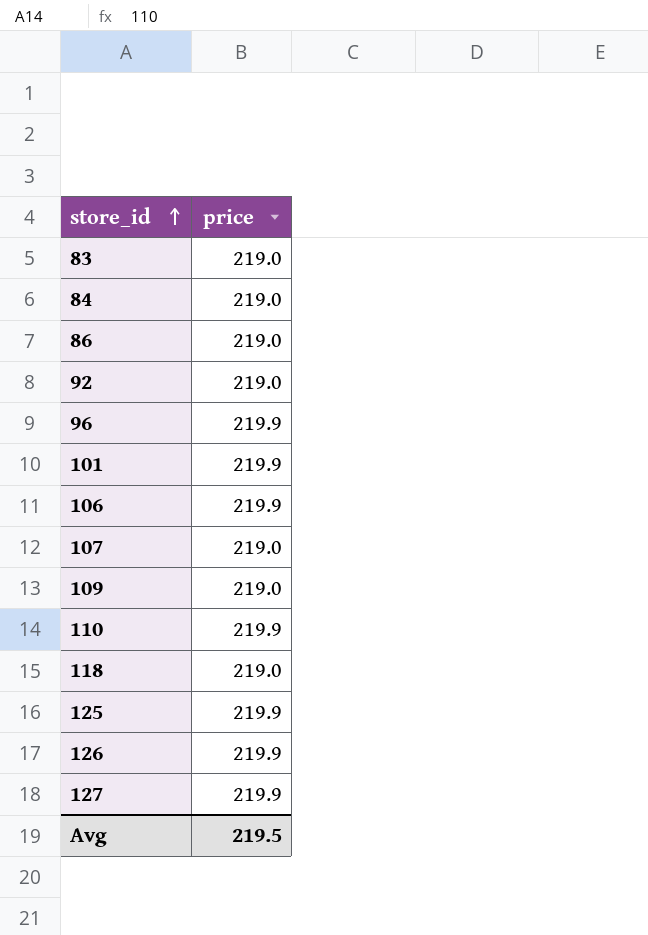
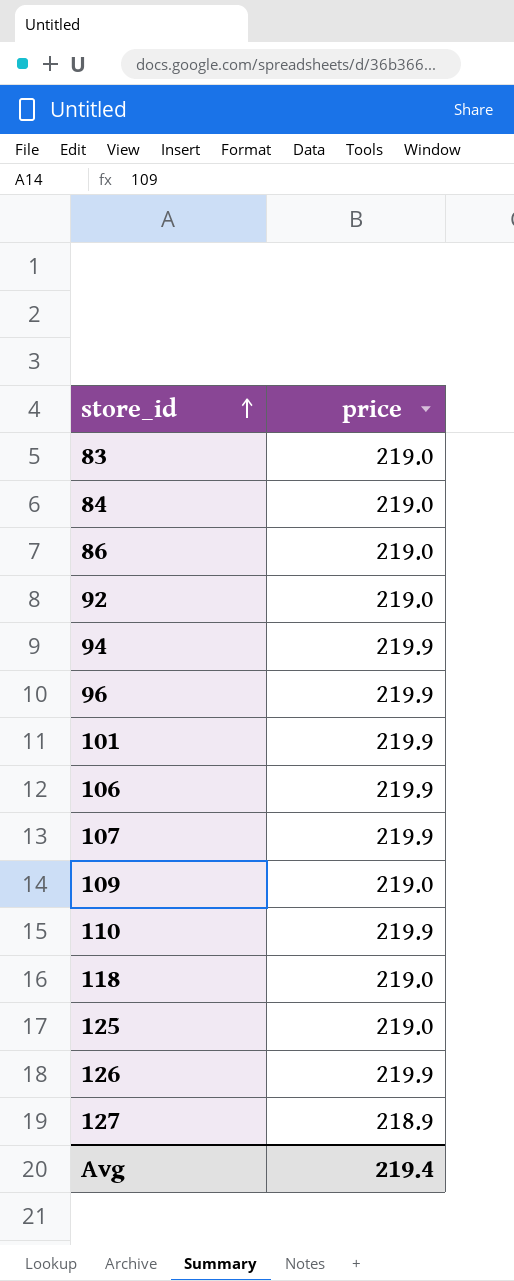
row 94: none -> 219.9
107 | price: 219.0 -> 219.9
125 | price: 219.9 -> 219.0
127 | price: 219.9 -> 218.9
Avg | price: 219.5 -> 219.4

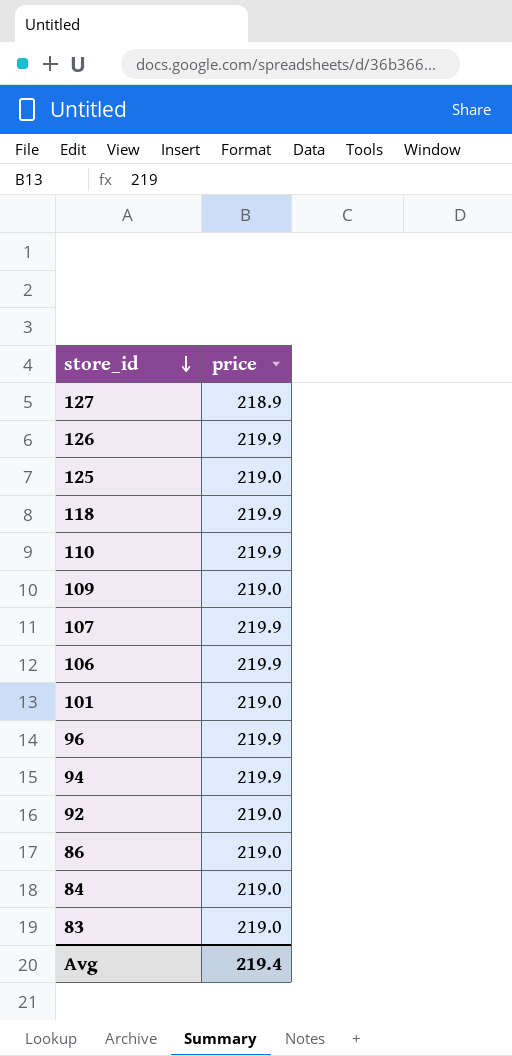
row order: store_id ascending -> store_id descending
118 | price: 219.0 -> 219.9
101 | price: 219.9 -> 219.0

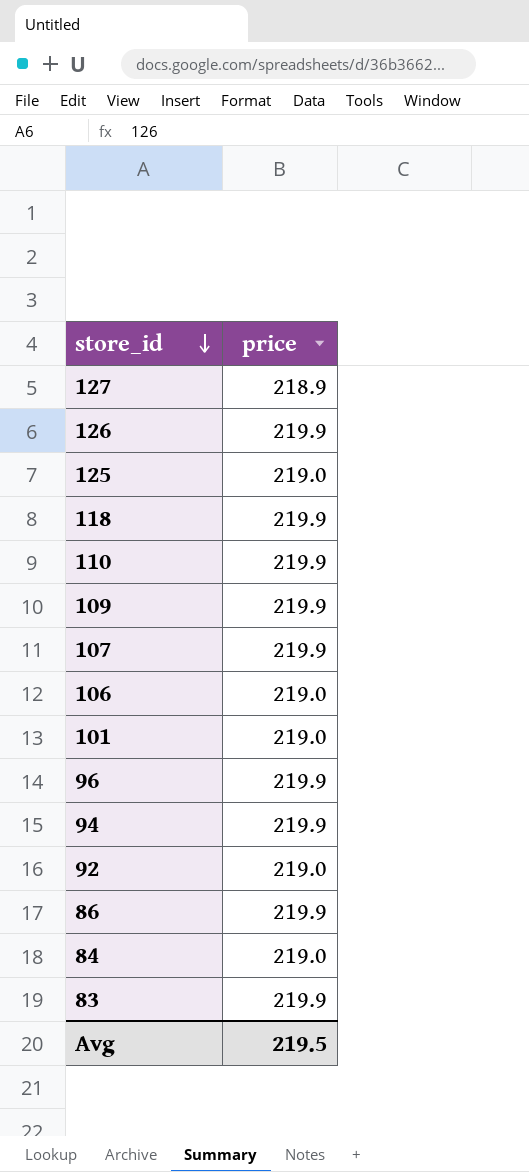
109 | price: 219.0 -> 219.9
106 | price: 219.9 -> 219.0
86 | price: 219.0 -> 219.9
83 | price: 219.0 -> 219.9
Avg | price: 219.4 -> 219.5

